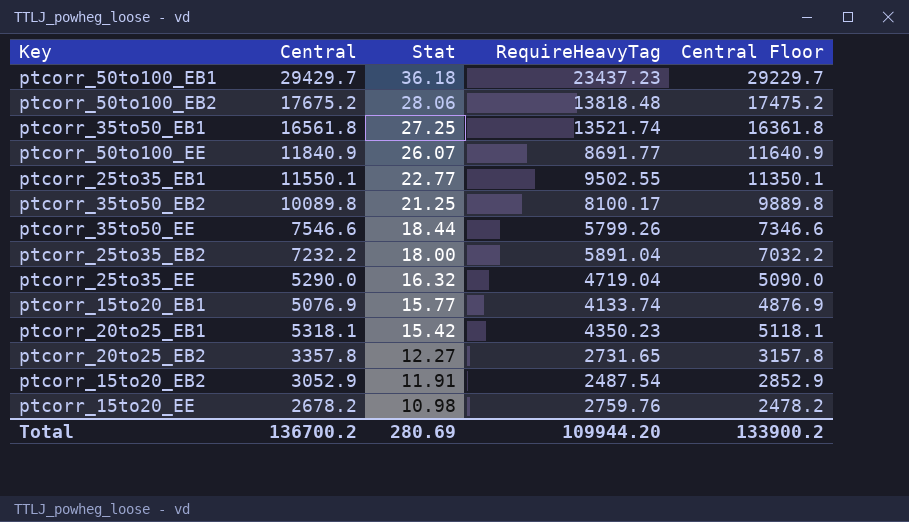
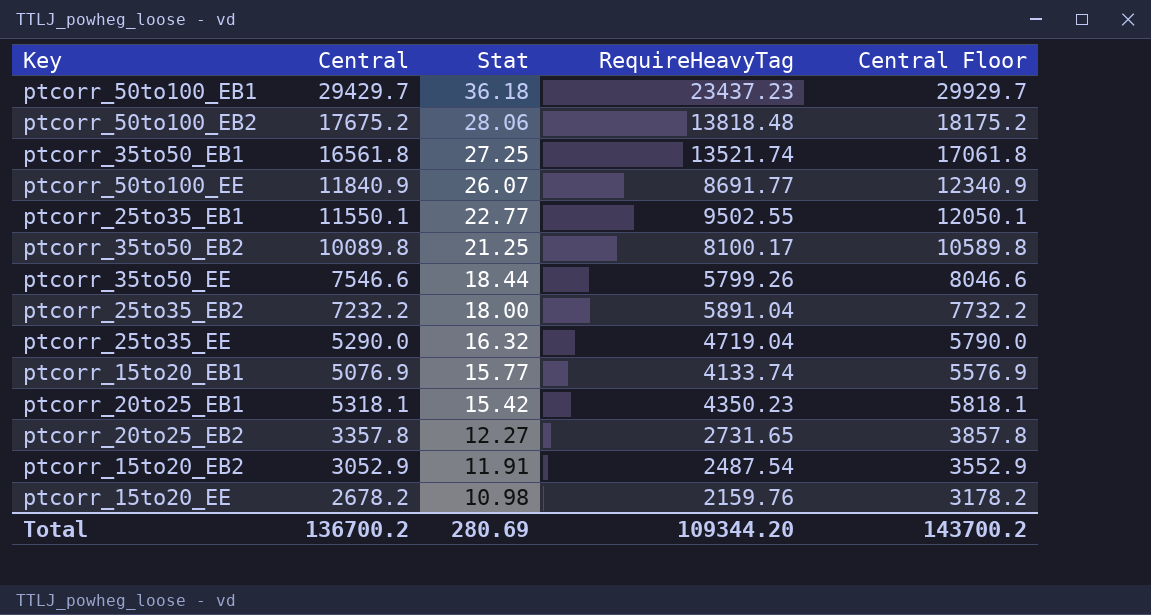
column Central Floor | formula: [Central] - 200 -> [Central] + 500
ptcorr_15to20_EE | RequireHeavyTag: 2759.76 -> 2159.76
Total | RequireHeavyTag: 109944.20 -> 109344.20
Total | Central Floor: 133900.2 -> 143700.2

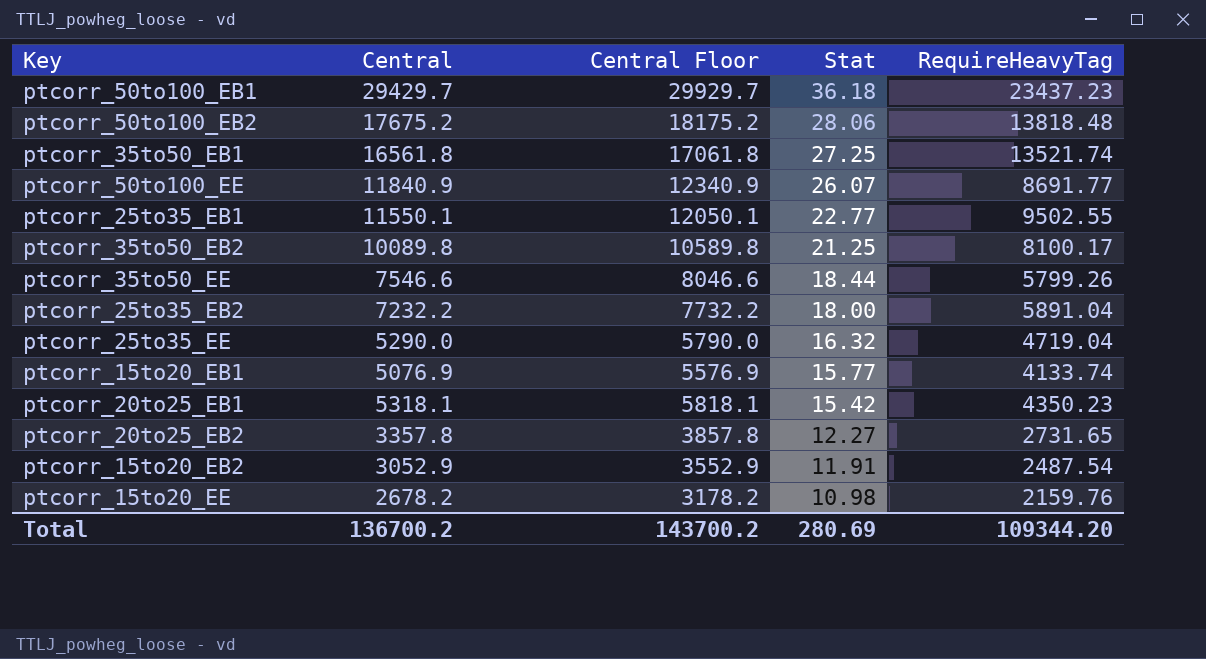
column Central Floor | position: 5 -> 3

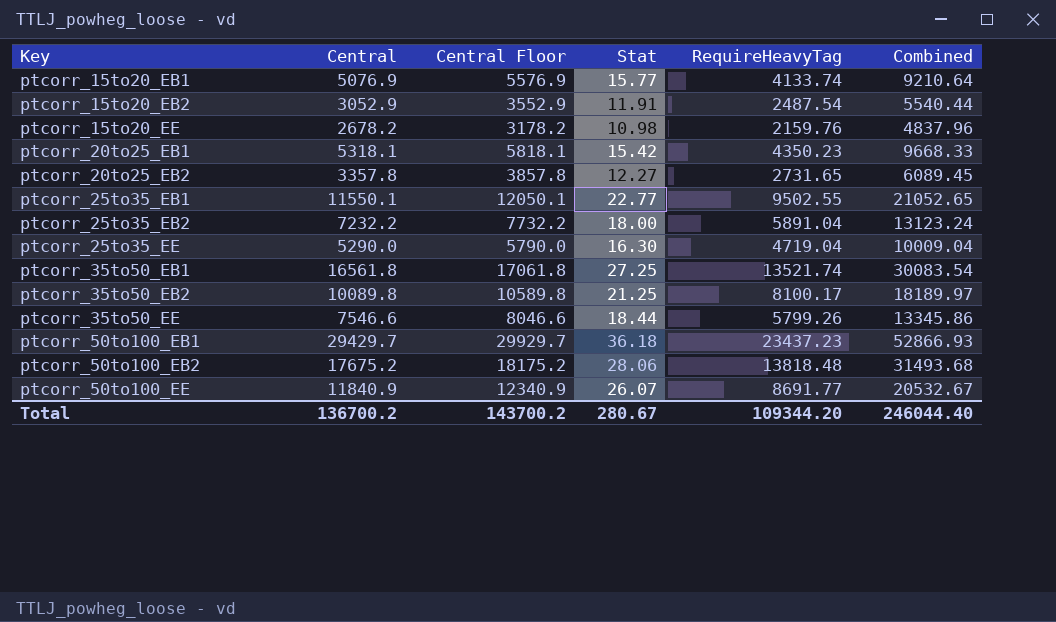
row order: Stat descending -> Key ascending
column Combined | formula: none -> [Central] + [RequireHeavyTag]
ptcorr_25to35_EE | Stat: 16.32 -> 16.30
Total | Stat: 280.69 -> 280.67

